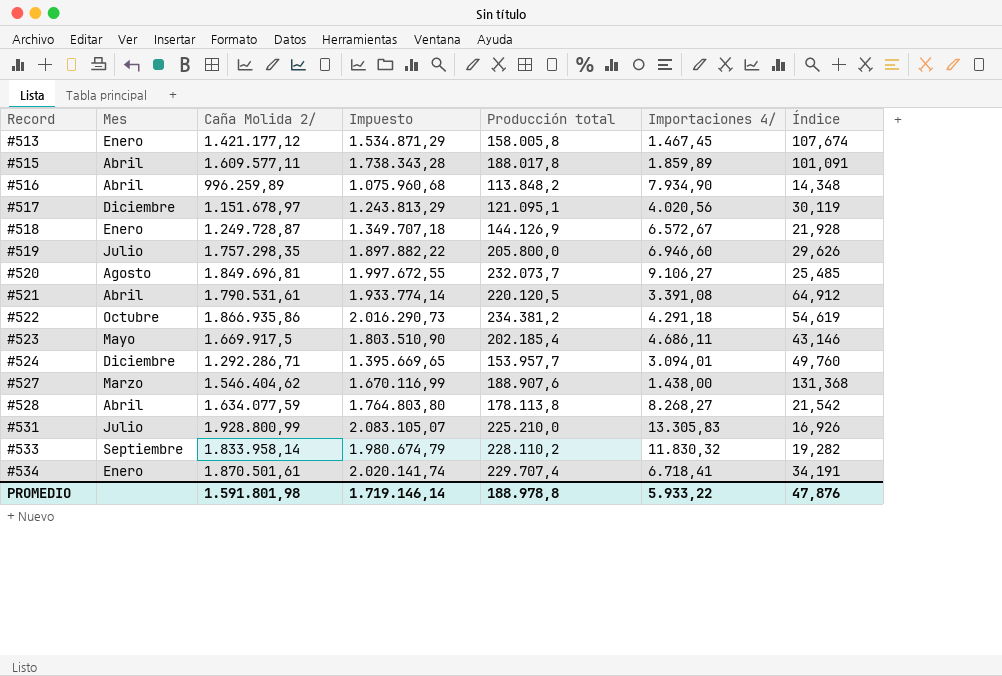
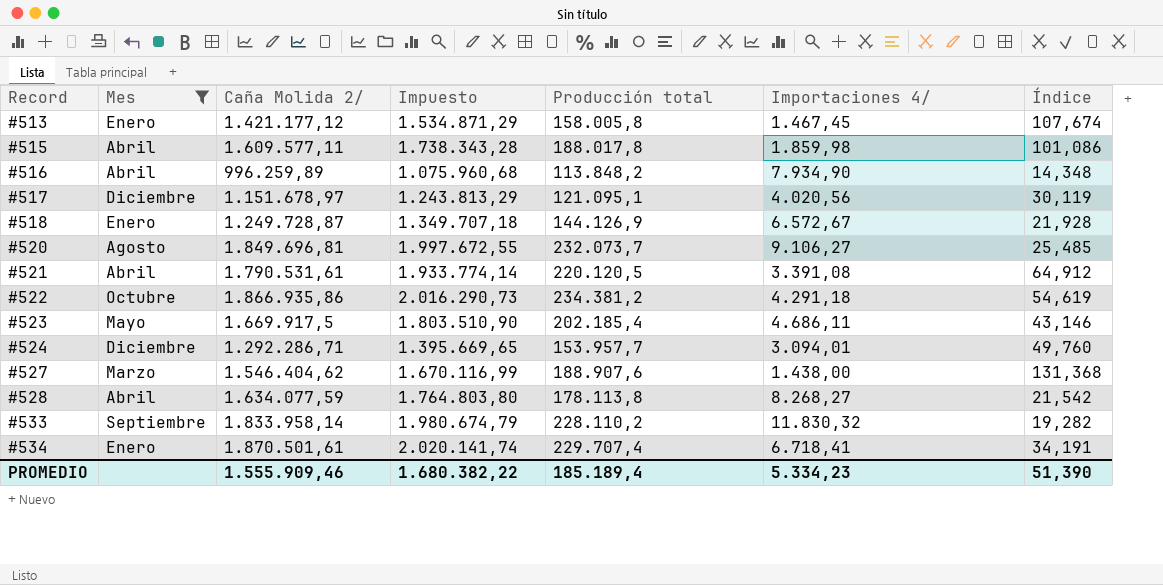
filter: none -> Mes != Julio
#515 | Importaciones 4/: 1.859,89 -> 1.859,98
#515 | Índice: 101,091 -> 101,086
PROMEDIO | Caña Molida 2/: 1.591.801,98 -> 1.555.909,46
PROMEDIO | Impuesto: 1.719.146,14 -> 1.680.382,22
PROMEDIO | Producción total: 188.978,8 -> 185.189,4
PROMEDIO | Importaciones 4/: 5.933,22 -> 5.334,23
PROMEDIO | Índice: 47,876 -> 51,390

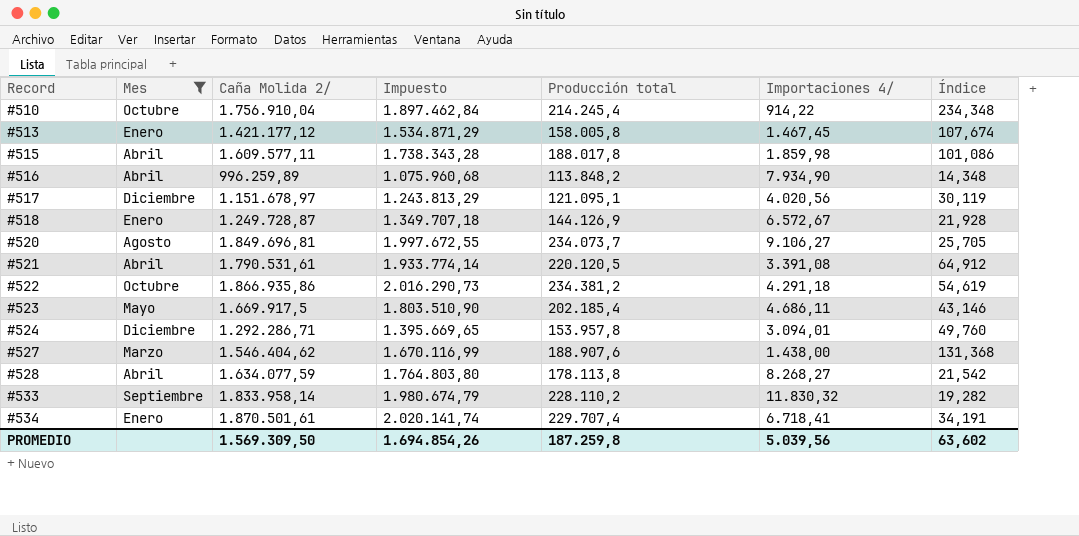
row #510: none -> Octubre | 1.756.910,04 | 1.897.462,84 | 214.245,4 | 914,22 | 234,348
#520 | Producción total: 232.073,7 -> 234.073,7
#520 | Índice: 25,485 -> 25,705
#524 | Producción total: 153.957,7 -> 153.957,8
PROMEDIO | Caña Molida 2/: 1.555.909,46 -> 1.569.309,50
PROMEDIO | Impuesto: 1.680.382,22 -> 1.694.854,26
PROMEDIO | Producción total: 185.189,4 -> 187.259,8
PROMEDIO | Importaciones 4/: 5.334,23 -> 5.039,56
PROMEDIO | Índice: 51,390 -> 63,602

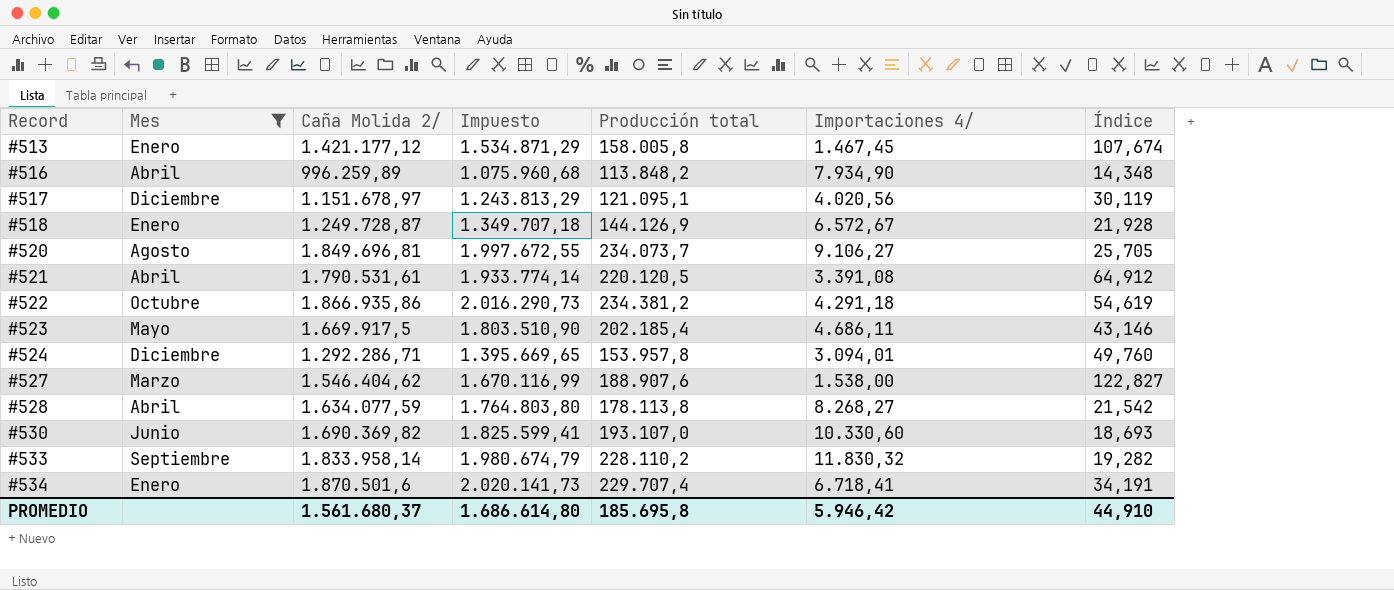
row #510: Octubre | 1.756.910,04 | 1.897.462,84 | 214.245,4 | 914,22 | 234,348 -> none
row #515: Abril | 1.609.577,11 | 1.738.343,28 | 188.017,8 | 1.859,98 | 101,086 -> none
#527 | Importaciones 4/: 1.438,00 -> 1.538,00
#527 | Índice: 131,368 -> 122,827
row #530: none -> Junio | 1.690.369,82 | 1.825.599,41 | 193.107,0 | 10.330,60 | 18,693
#534 | Caña Molida 2/: 1.870.501,61 -> 1.870.501,6
#534 | Impuesto: 2.020.141,74 -> 2.020.141,73
PROMEDIO | Caña Molida 2/: 1.569.309,50 -> 1.561.680,37
PROMEDIO | Impuesto: 1.694.854,26 -> 1.686.614,80
PROMEDIO | Producción total: 187.259,8 -> 185.695,8
PROMEDIO | Importaciones 4/: 5.039,56 -> 5.946,42
PROMEDIO | Índice: 63,602 -> 44,910

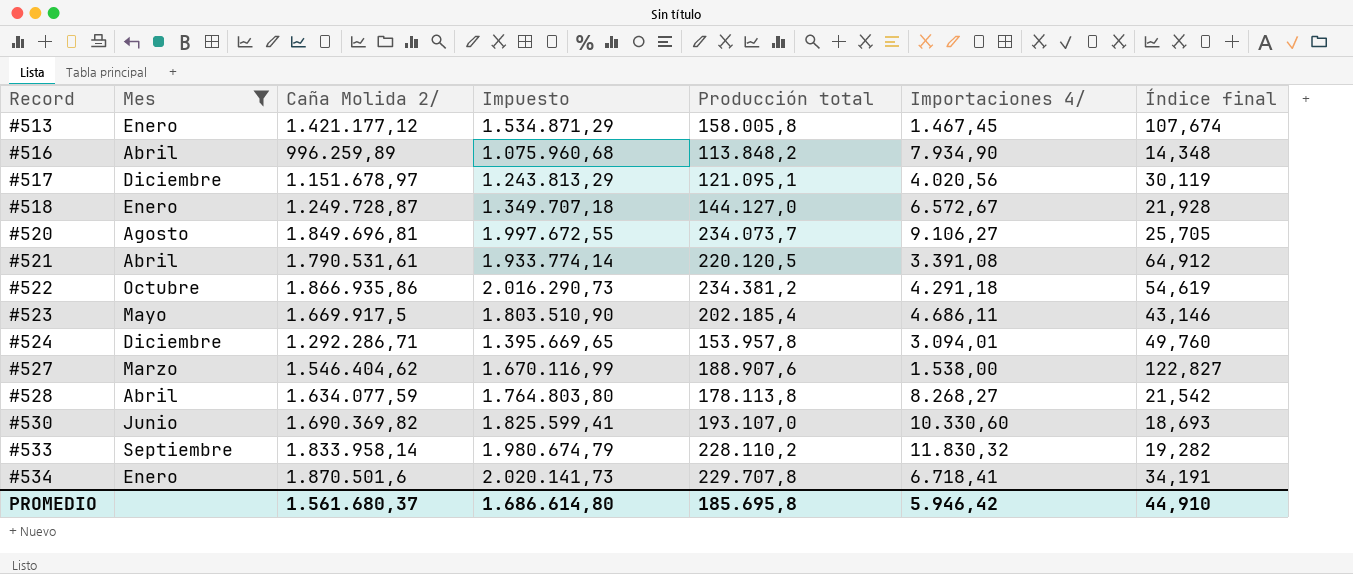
column name: Índice -> Índice final
#518 | Producción total: 144.126,9 -> 144.127,0
#534 | Producción total: 229.707,4 -> 229.707,8

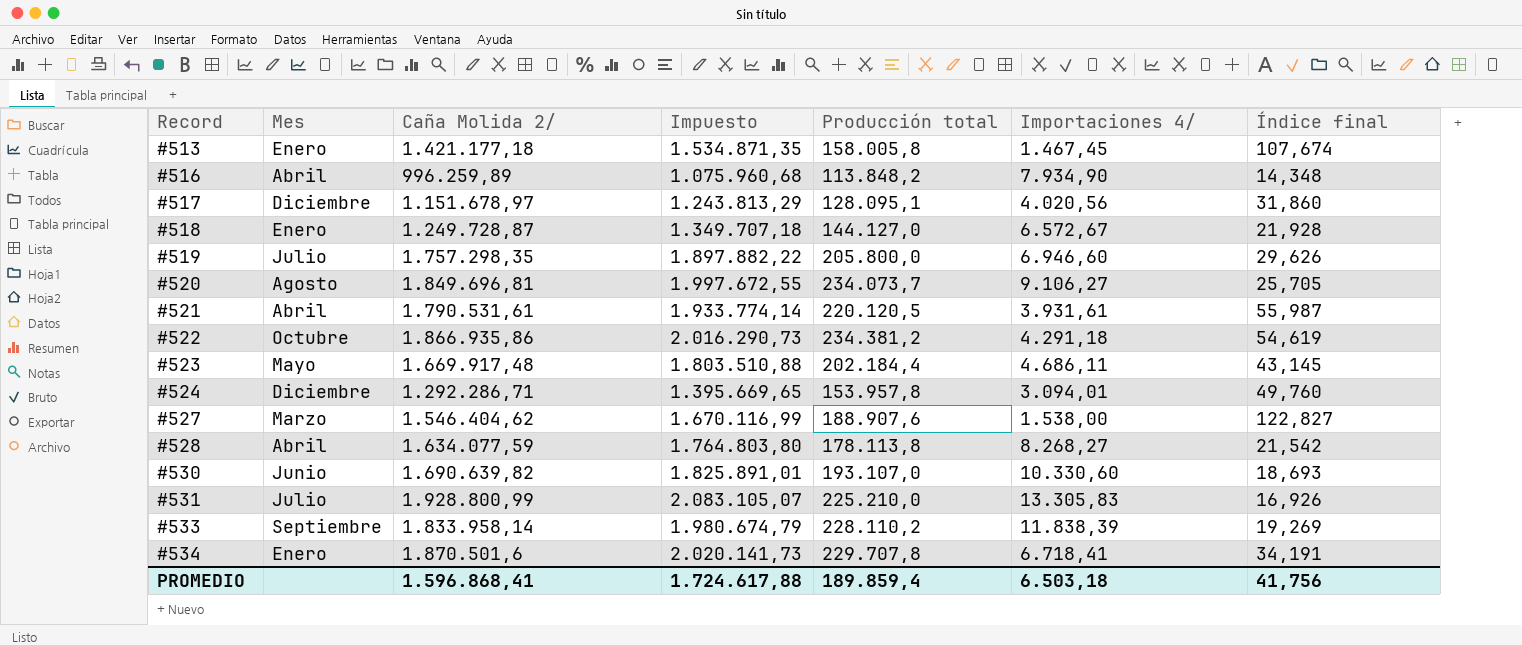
filter: Mes != Julio -> none
#513 | Caña Molida 2/: 1.421.177,12 -> 1.421.177,18
#513 | Impuesto: 1.534.871,29 -> 1.534.871,35
#517 | Producción total: 121.095,1 -> 128.095,1
#517 | Índice final: 30,119 -> 31,860
#521 | Importaciones 4/: 3.391,08 -> 3.931,61
#521 | Índice final: 64,912 -> 55,987
#523 | Caña Molida 2/: 1.669.917,5 -> 1.669.917,48
#523 | Impuesto: 1.803.510,90 -> 1.803.510,88
#523 | Producción total: 202.185,4 -> 202.184,4
#523 | Índice final: 43,146 -> 43,145
#530 | Caña Molida 2/: 1.690.369,82 -> 1.690.639,82
#530 | Impuesto: 1.825.599,41 -> 1.825.891,01
#533 | Importaciones 4/: 11.830,32 -> 11.838,39
#533 | Índice final: 19,282 -> 19,269
PROMEDIO | Caña Molida 2/: 1.561.680,37 -> 1.596.868,41
PROMEDIO | Impuesto: 1.686.614,80 -> 1.724.617,88
PROMEDIO | Producción total: 185.695,8 -> 189.859,4
PROMEDIO | Importaciones 4/: 5.946,42 -> 6.503,18
PROMEDIO | Índice final: 44,910 -> 41,756

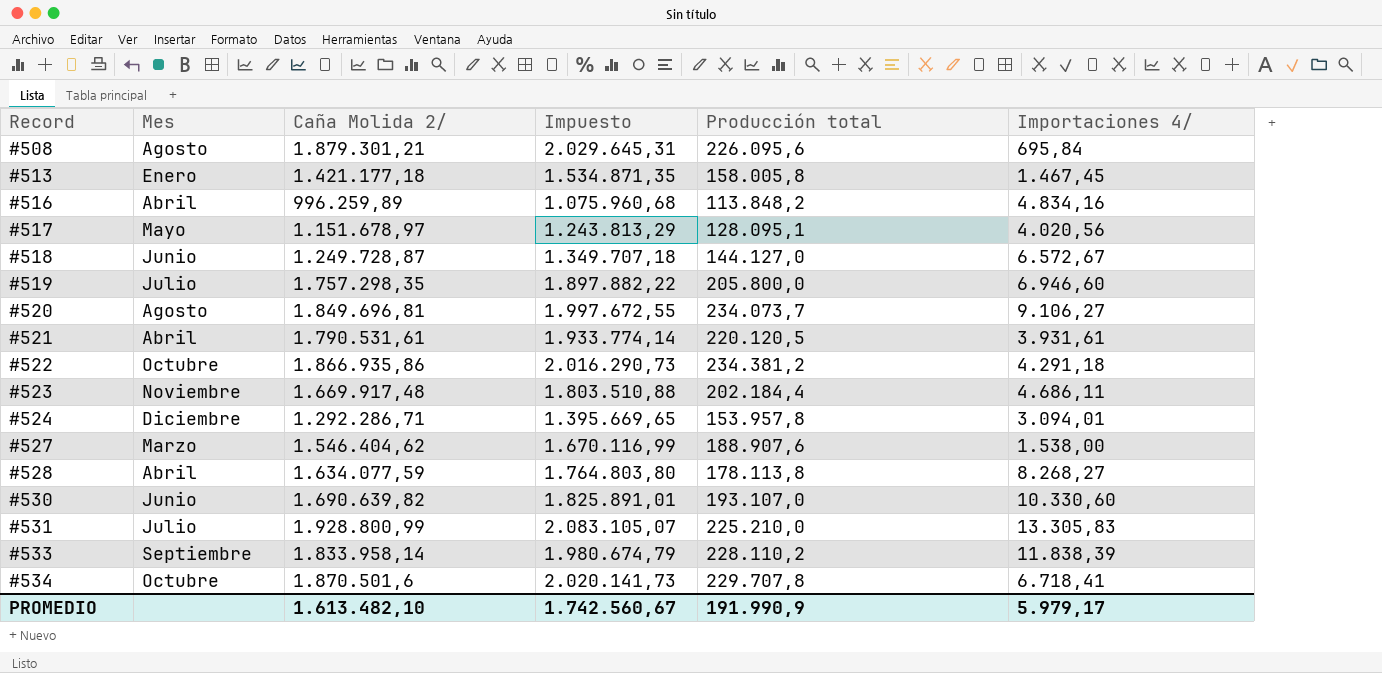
column Índice final | formula: [Producción total] / [Importaciones 4/] -> none
row #508: none -> Agosto | 1.879.301,21 | 2.029.645,31 | 226.095,6 | 695,84
#516 | Importaciones 4/: 7.934,90 -> 4.834,16
#517 | Mes: Diciembre -> Mayo
#518 | Mes: Enero -> Junio
#523 | Mes: Mayo -> Noviembre
#534 | Mes: Enero -> Octubre
PROMEDIO | Caña Molida 2/: 1.596.868,41 -> 1.613.482,10
PROMEDIO | Impuesto: 1.724.617,88 -> 1.742.560,67
PROMEDIO | Producción total: 189.859,4 -> 191.990,9
PROMEDIO | Importaciones 4/: 6.503,18 -> 5.979,17

